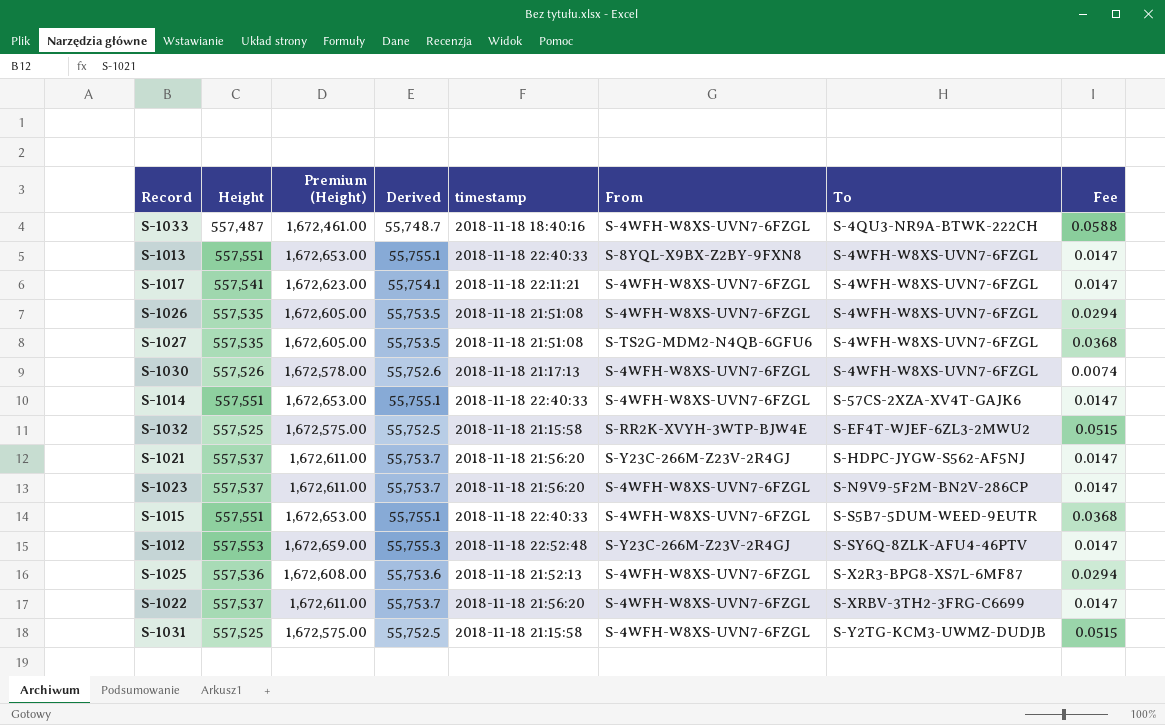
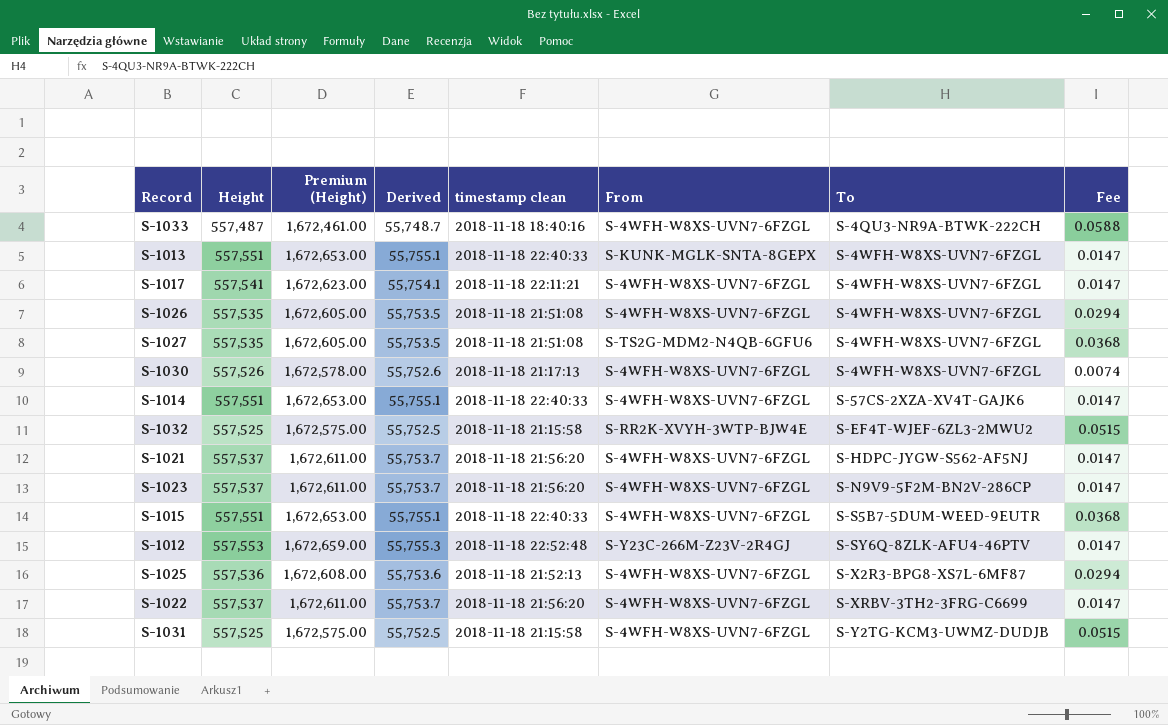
column name: timestamp -> timestamp clean
S-1013 | From: S-8YQL-X9BX-Z2BY-9FXN8 -> S-KUNK-MGLK-SNTA-8GEPX
S-1021 | From: S-Y23C-266M-Z23V-2R4GJ -> S-4WFH-W8XS-UVN7-6FZGL

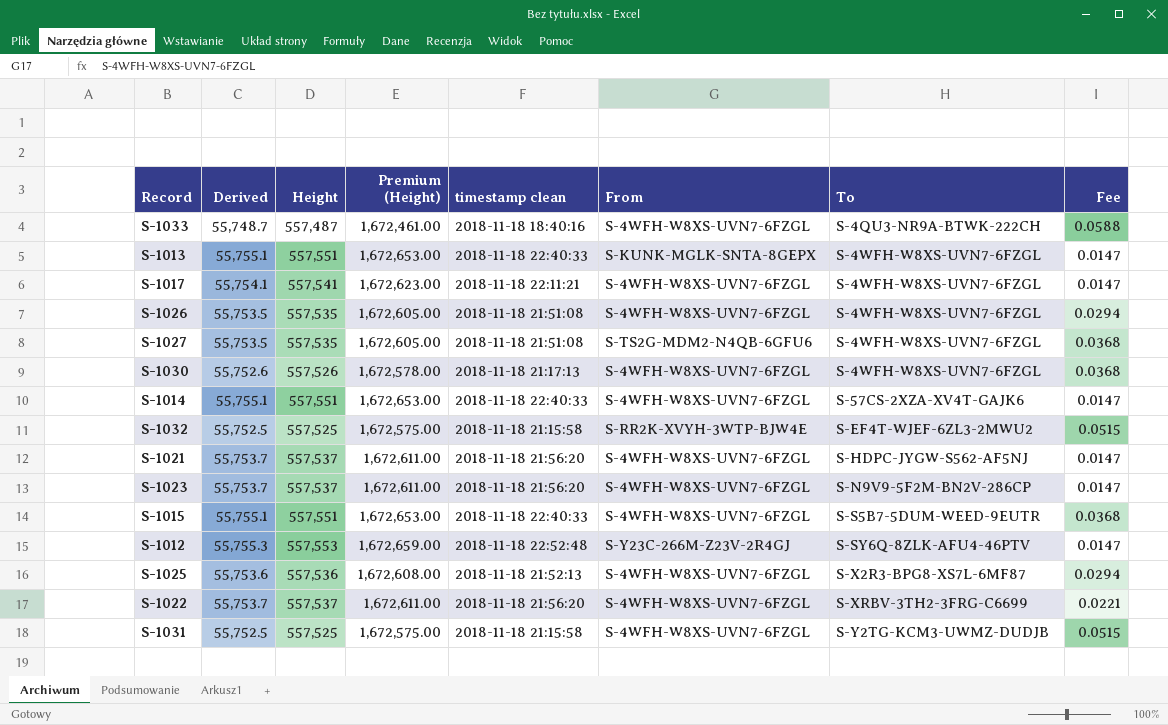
column Derived | position: 4 -> 2
S-1030 | Fee: 0.0074 -> 0.0368
S-1022 | Fee: 0.0147 -> 0.0221

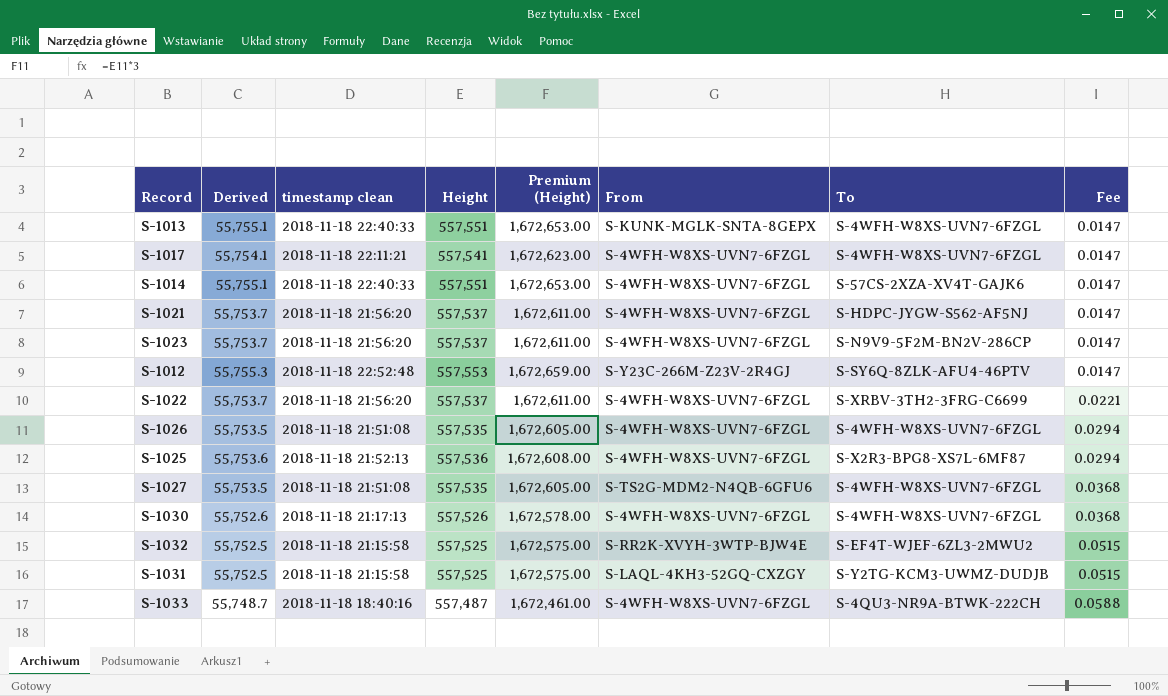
row order: To ascending -> Fee ascending
column timestamp clean | position: 5 -> 3
row S-1015: 55,755.1 | 557,551 | 1,672,653.00 | 2018-11-18 22:40:33 | S-4WFH-W8XS-UVN7-6FZGL | S-S5B7-5DUM-WEED-9EUTR | 0.0368 -> none
S-1031 | From: S-4WFH-W8XS-UVN7-6FZGL -> S-LAQL-4KH3-52GQ-CXZGY

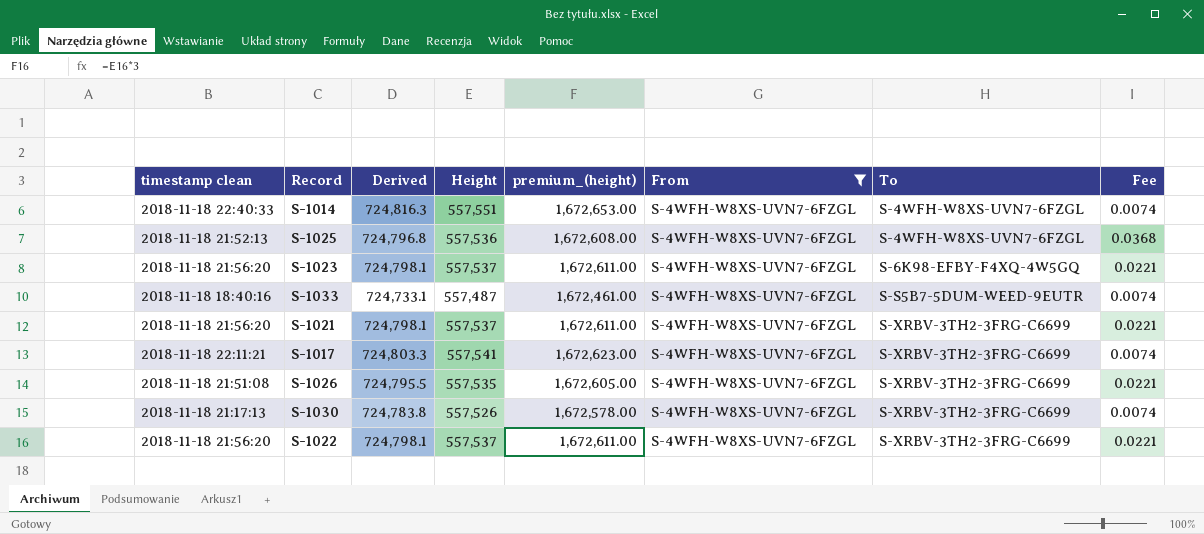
filter: none -> From = S-4WFH-W8XS-UVN7-6FZGL
row order: Fee ascending -> To ascending
column timestamp clean | position: 3 -> 1
column Derived | formula: [Height] * 0.1 -> [Height] * 1.3
column name: Premium (Height) -> premium_(height)
S-1014 | To: S-57CS-2XZA-XV4T-GAJK6 -> S-4WFH-W8XS-UVN7-6FZGL
S-1014 | Fee: 0.0147 -> 0.0074
S-1025 | To: S-X2R3-BPG8-XS7L-6MF87 -> S-4WFH-W8XS-UVN7-6FZGL
S-1025 | Fee: 0.0294 -> 0.0368
S-1023 | To: S-N9V9-5F2M-BN2V-286CP -> S-6K98-EFBY-F4XQ-4W5GQ
S-1023 | Fee: 0.0147 -> 0.0221
S-1033 | To: S-4QU3-NR9A-BTWK-222CH -> S-S5B7-5DUM-WEED-9EUTR
S-1033 | Fee: 0.0588 -> 0.0074
S-1021 | To: S-HDPC-JYGW-S562-AF5NJ -> S-XRBV-3TH2-3FRG-C6699
S-1021 | Fee: 0.0147 -> 0.0221
S-1017 | To: S-4WFH-W8XS-UVN7-6FZGL -> S-XRBV-3TH2-3FRG-C6699
S-1017 | Fee: 0.0147 -> 0.0074
S-1026 | To: S-4WFH-W8XS-UVN7-6FZGL -> S-XRBV-3TH2-3FRG-C6699
S-1026 | Fee: 0.0294 -> 0.0221
S-1030 | To: S-4WFH-W8XS-UVN7-6FZGL -> S-XRBV-3TH2-3FRG-C6699
S-1030 | Fee: 0.0368 -> 0.0074

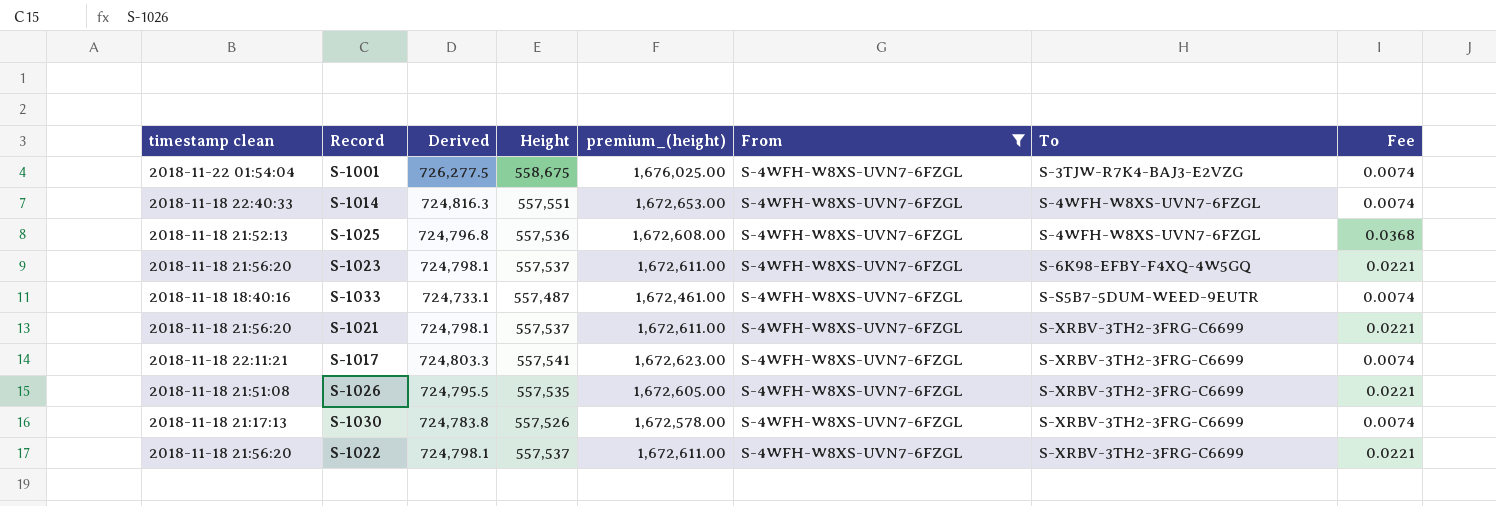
row S-1001: none -> 2018-11-22 01:54:04 | 726,277.5 | 558,675 | 1,676,025.00 | S-4WFH-W8XS-UVN7-6FZGL | S-3TJW-R7K4-BAJ3-E2VZG | 0.0074

